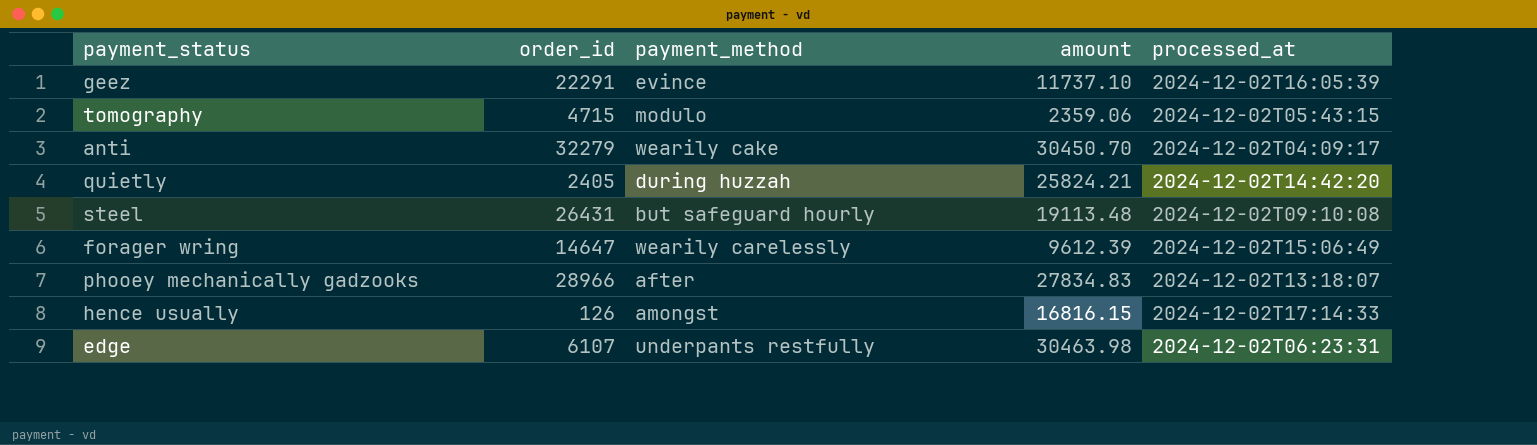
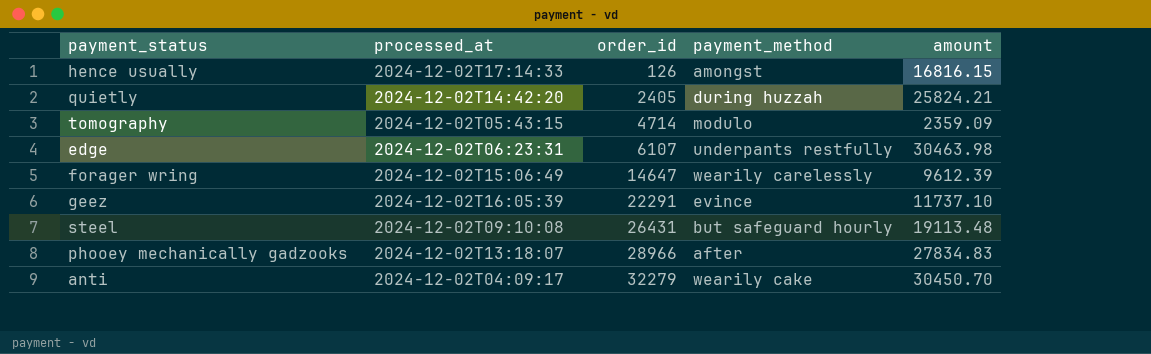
row order: none -> order_id ascending
column processed_at | position: 5 -> 2
tomography | order_id: 4715 -> 4714
tomography | amount: 2359.06 -> 2359.09

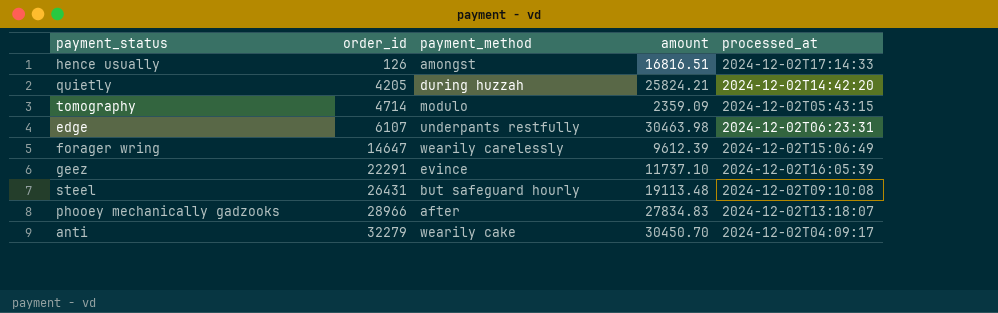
column processed_at | position: 2 -> 5
hence usually | amount: 16816.15 -> 16816.51
quietly | order_id: 2405 -> 4205

